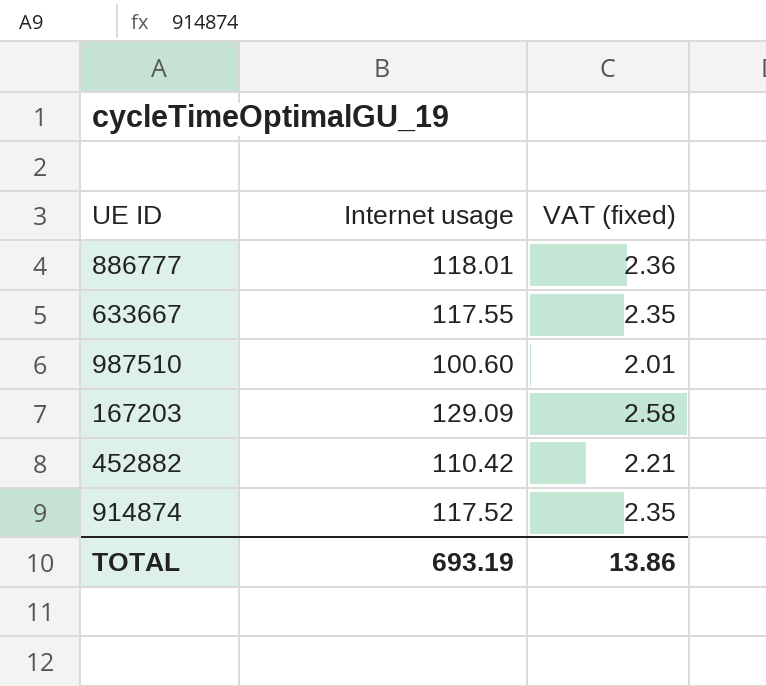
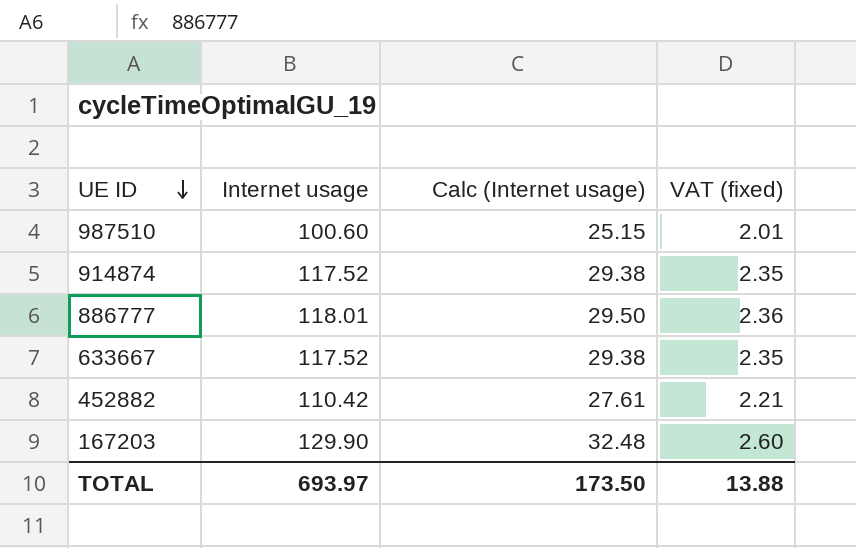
row order: none -> UE ID descending
column Calc (Internet usage) | formula: none -> [Internet usage] * 0.25
633667 | Internet usage: 117.55 -> 117.52
167203 | Internet usage: 129.09 -> 129.90
167203 | VAT (fixed): 2.58 -> 2.60
TOTAL | Internet usage: 693.19 -> 693.97
TOTAL | VAT (fixed): 13.86 -> 13.88

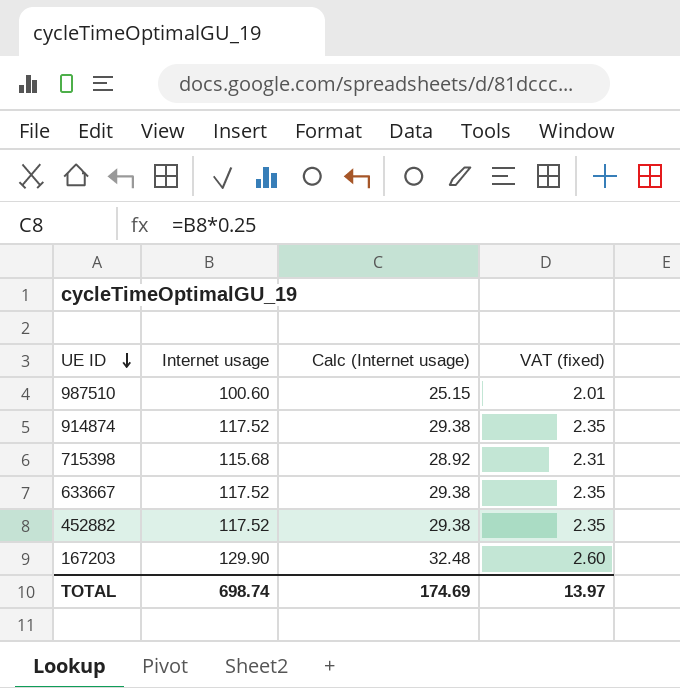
row 886777: 118.01 | 29.50 | 2.36 -> none
row 715398: none -> 115.68 | 28.92 | 2.31
452882 | Internet usage: 110.42 -> 117.52
452882 | Calc (Internet usage): 27.61 -> 29.38
452882 | VAT (fixed): 2.21 -> 2.35
TOTAL | Internet usage: 693.97 -> 698.74
TOTAL | Calc (Internet usage): 173.50 -> 174.69
TOTAL | VAT (fixed): 13.88 -> 13.97

